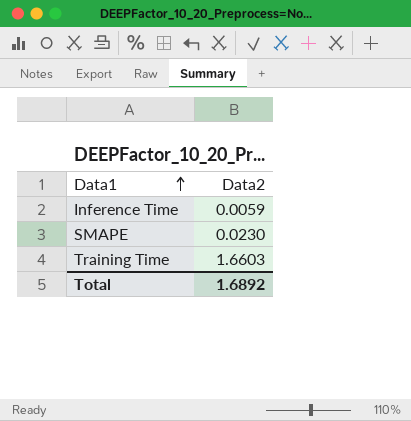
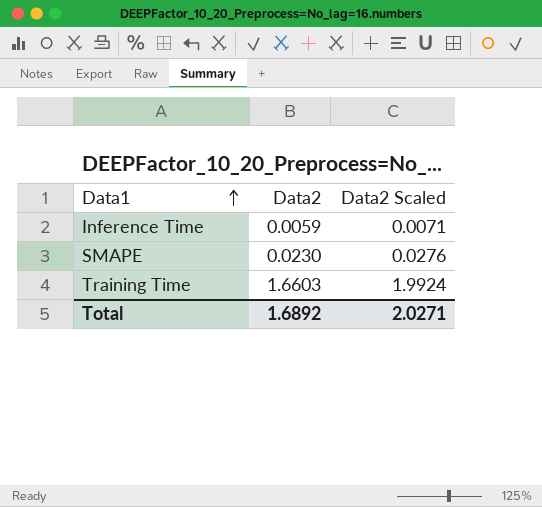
column Data2 Scaled | formula: none -> [Data2] * 1.2

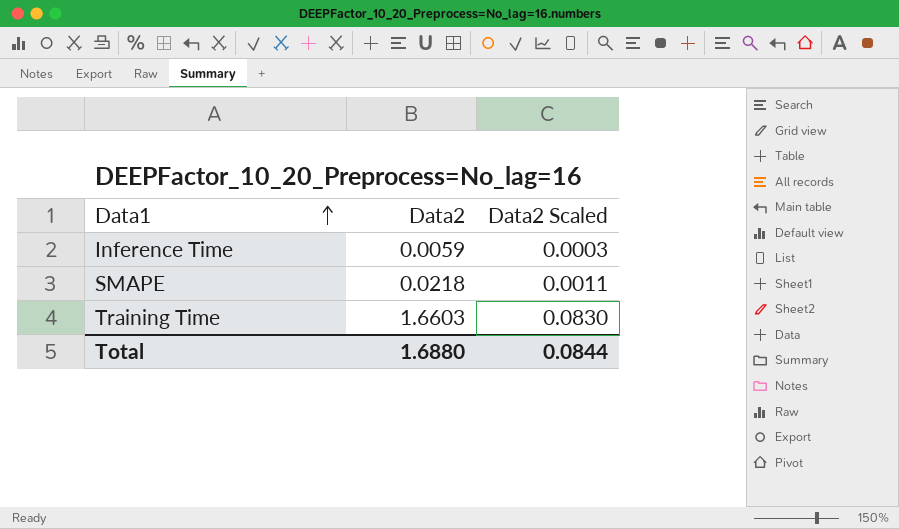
column Data2 Scaled | formula: [Data2] * 1.2 -> [Data2] * 0.05
SMAPE | Data2: 0.0230 -> 0.0218
Total | Data2: 1.6892 -> 1.6880
Total | Data2 Scaled: 2.0271 -> 0.0844

